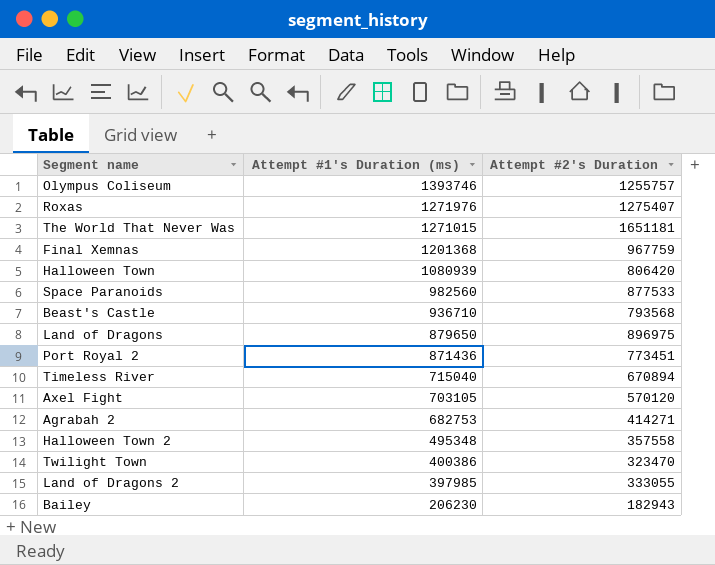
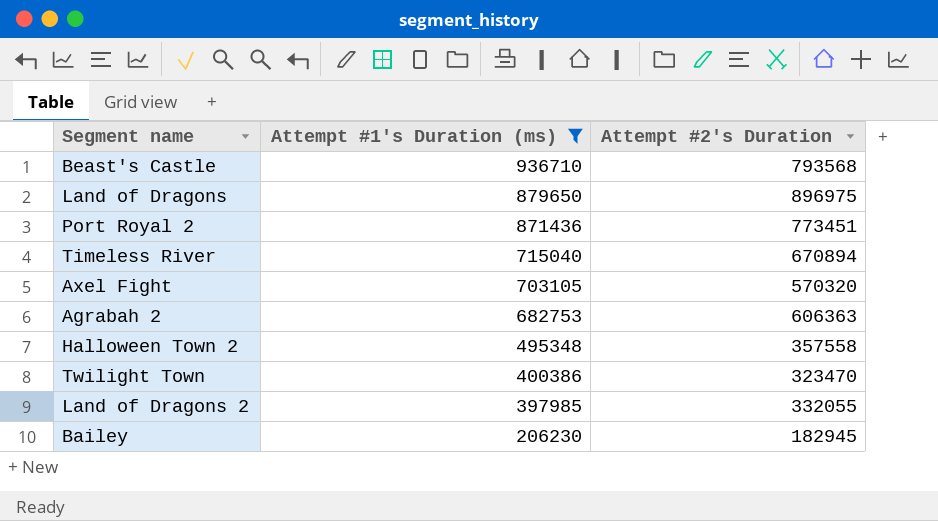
filter: none -> Attempt #1's Duration (ms) <= 936710
Axel Fight | Attempt #2's Duration: 570120 -> 570320
Agrabah 2 | Attempt #2's Duration: 414271 -> 606363
Land of Dragons 2 | Attempt #2's Duration: 333055 -> 332055
Bailey | Attempt #2's Duration: 182943 -> 182945

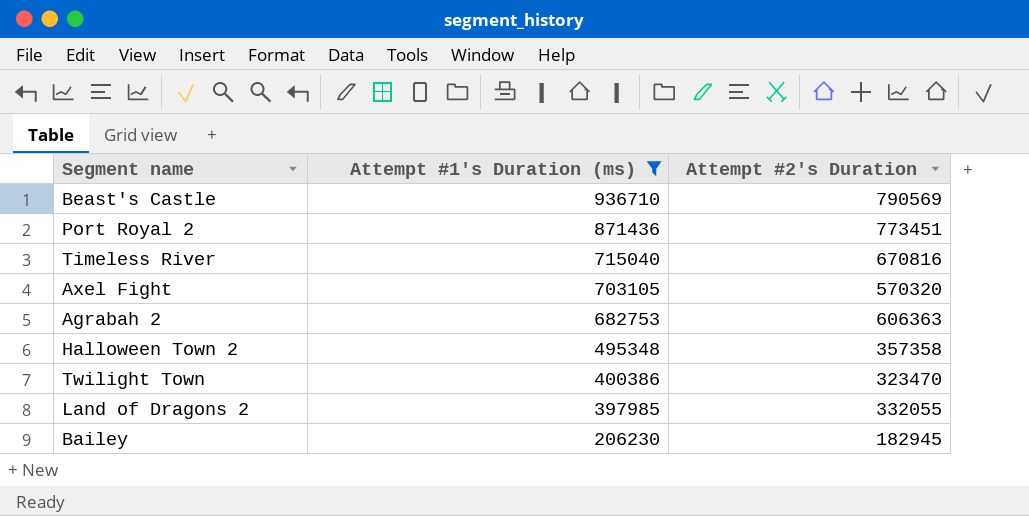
row Land of Dragons: 879650 | 896975 -> none
Beast's Castle | Attempt #2's Duration: 793568 -> 790569
Timeless River | Attempt #2's Duration: 670894 -> 670816
Halloween Town 2 | Attempt #2's Duration: 357558 -> 357358

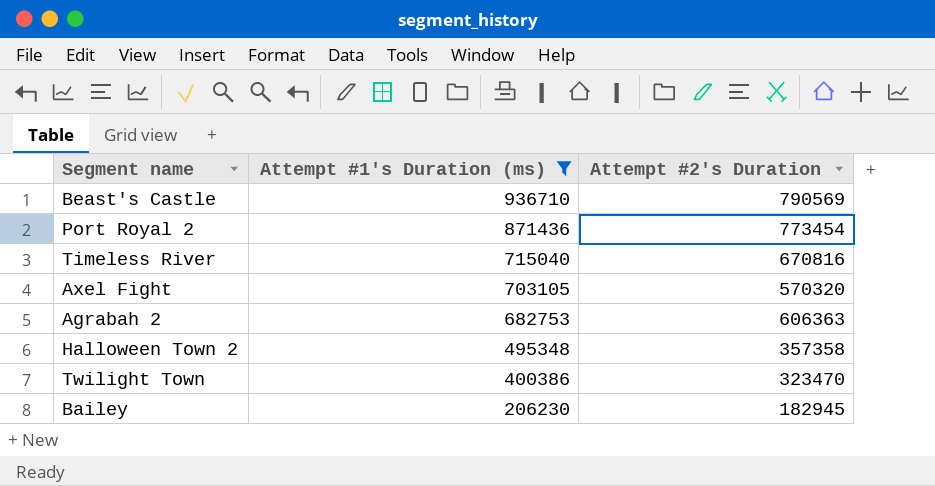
row Land of Dragons 2: 397985 | 332055 -> none
Port Royal 2 | Attempt #2's Duration: 773451 -> 773454

